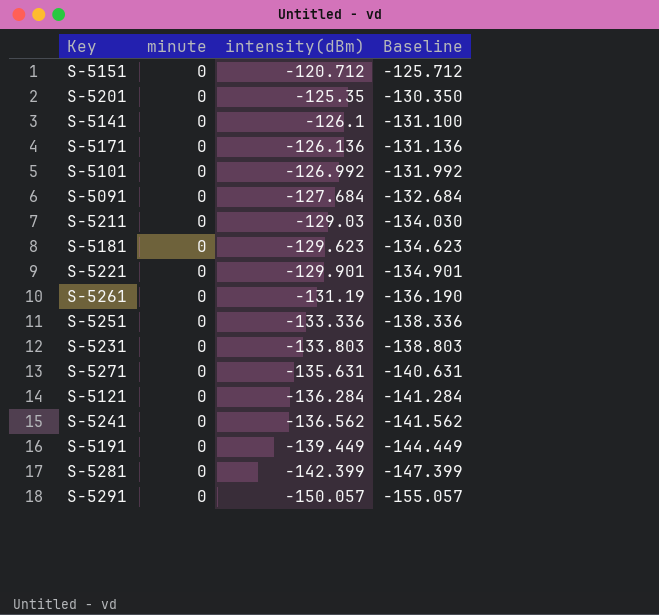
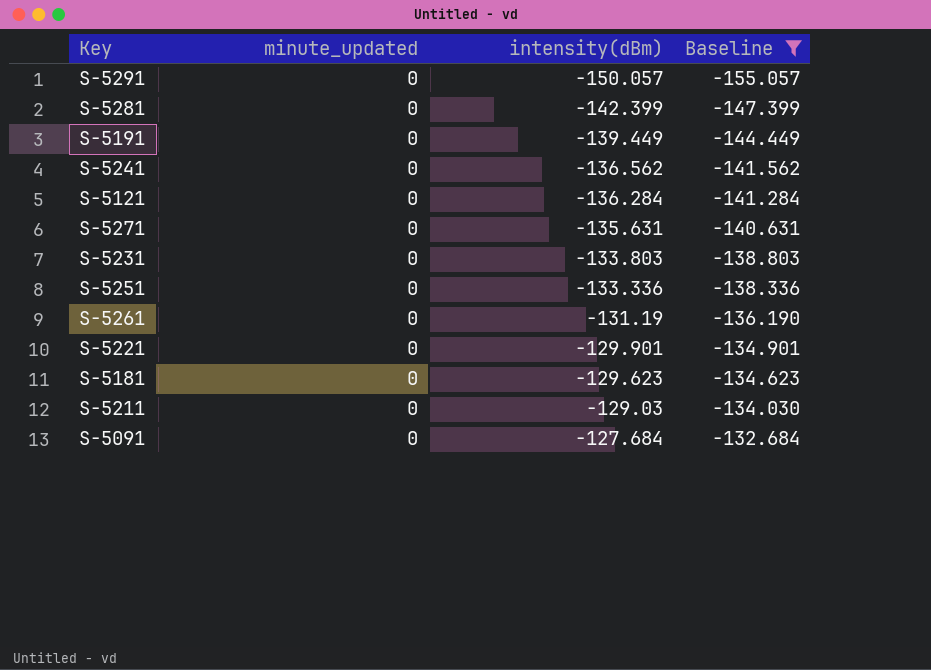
filter: none -> Baseline <= -132.684
row order: intensity(dBm) descending -> intensity(dBm) ascending
column name: minute -> minute_updated

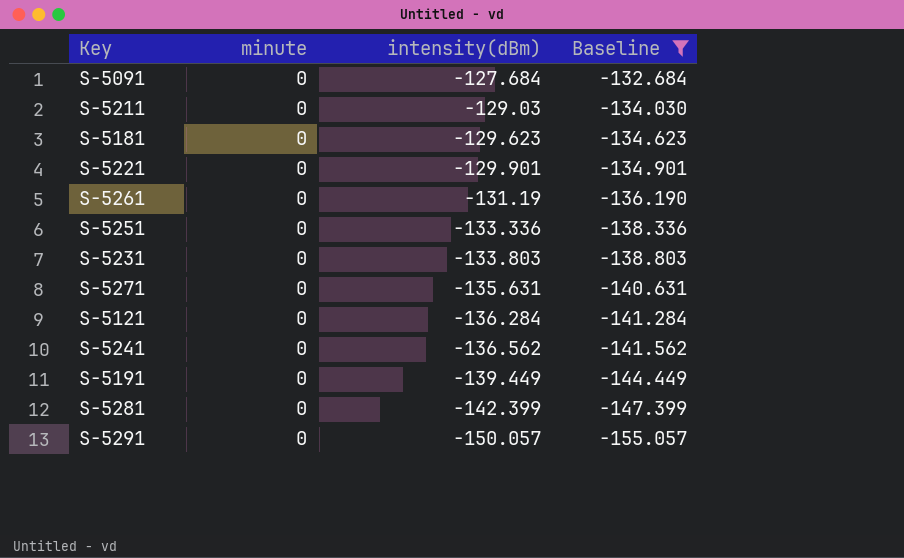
row order: intensity(dBm) ascending -> intensity(dBm) descending
column name: minute_updated -> minute

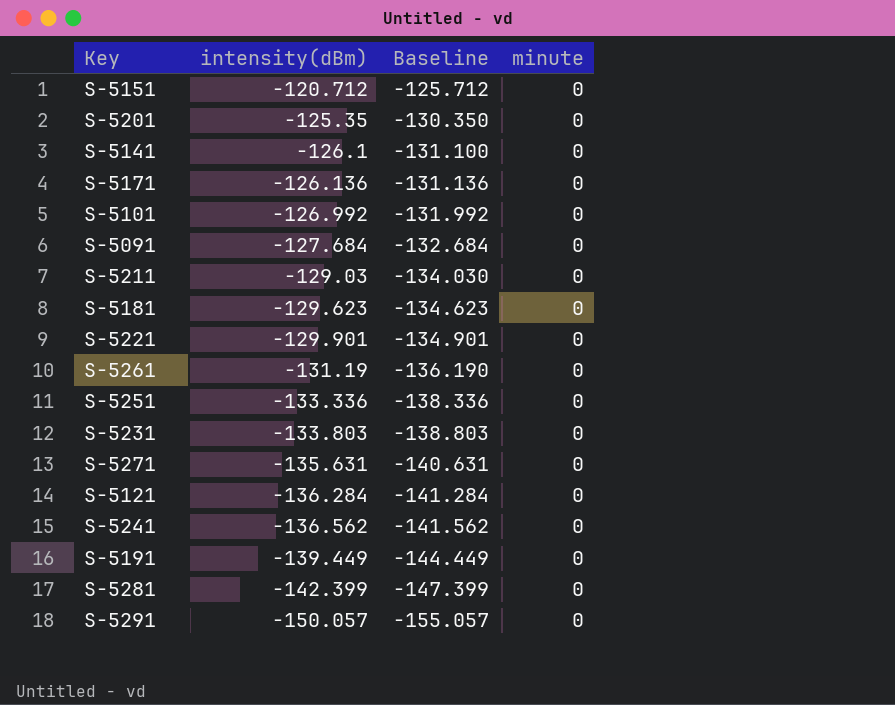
filter: Baseline <= -132.684 -> none
column minute | position: 2 -> 4

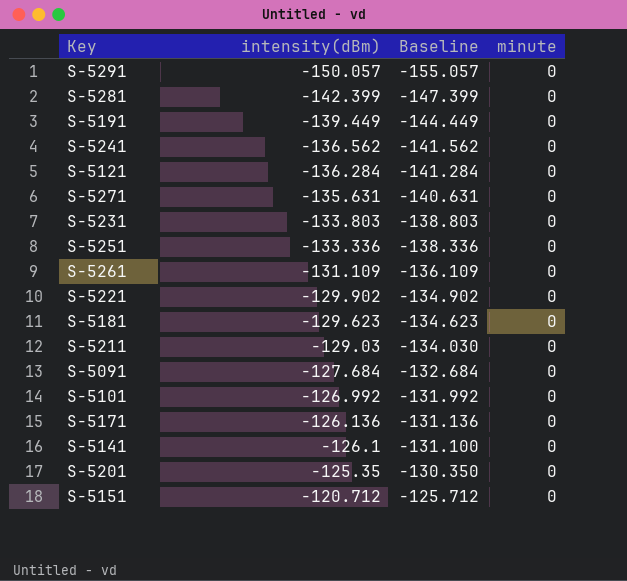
row order: intensity(dBm) descending -> intensity(dBm) ascending
S-5261 | intensity(dBm): -131.19 -> -131.109
S-5261 | Baseline: -136.190 -> -136.109
S-5221 | intensity(dBm): -129.901 -> -129.902
S-5221 | Baseline: -134.901 -> -134.902

